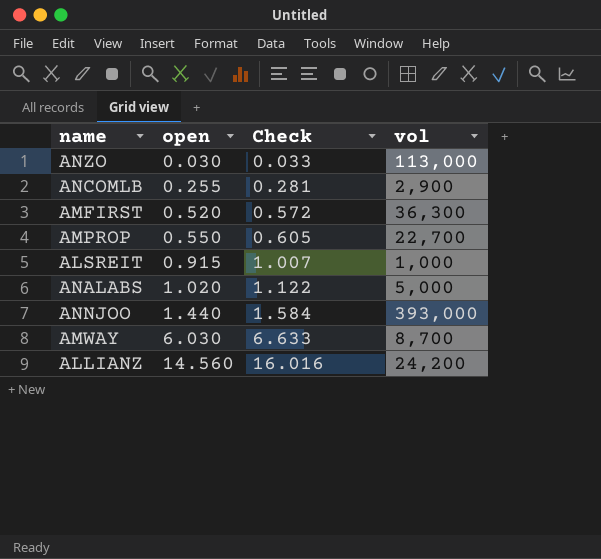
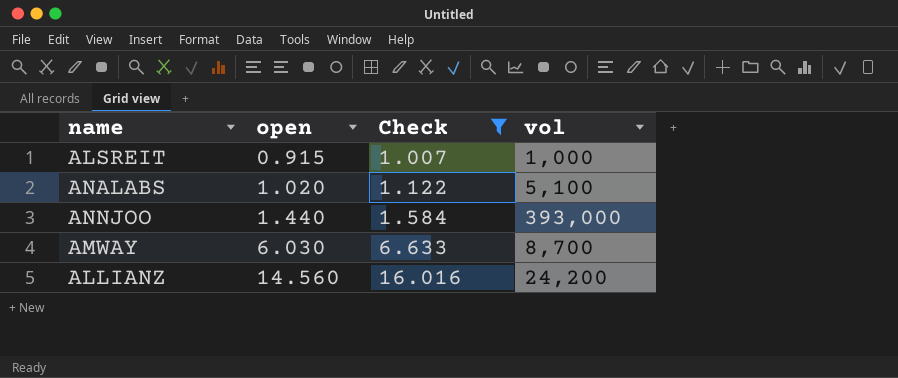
filter: none -> Check >= 1.007
ANALABS | vol: 5,000 -> 5,100

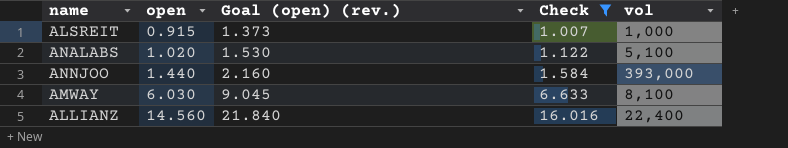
column Goal (open) (rev.) | formula: none -> [open] * 1.5
AMWAY | vol: 8,700 -> 8,100
ALLIANZ | vol: 24,200 -> 22,400

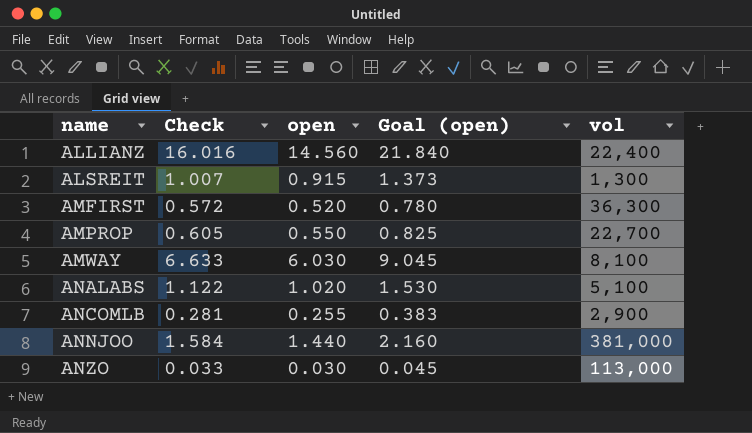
filter: Check >= 1.007 -> none
row order: open ascending -> name ascending
column Check | position: 4 -> 2
column name: Goal (open) (rev.) -> Goal (open)
ALSREIT | vol: 1,000 -> 1,300
ANNJOO | vol: 393,000 -> 381,000

